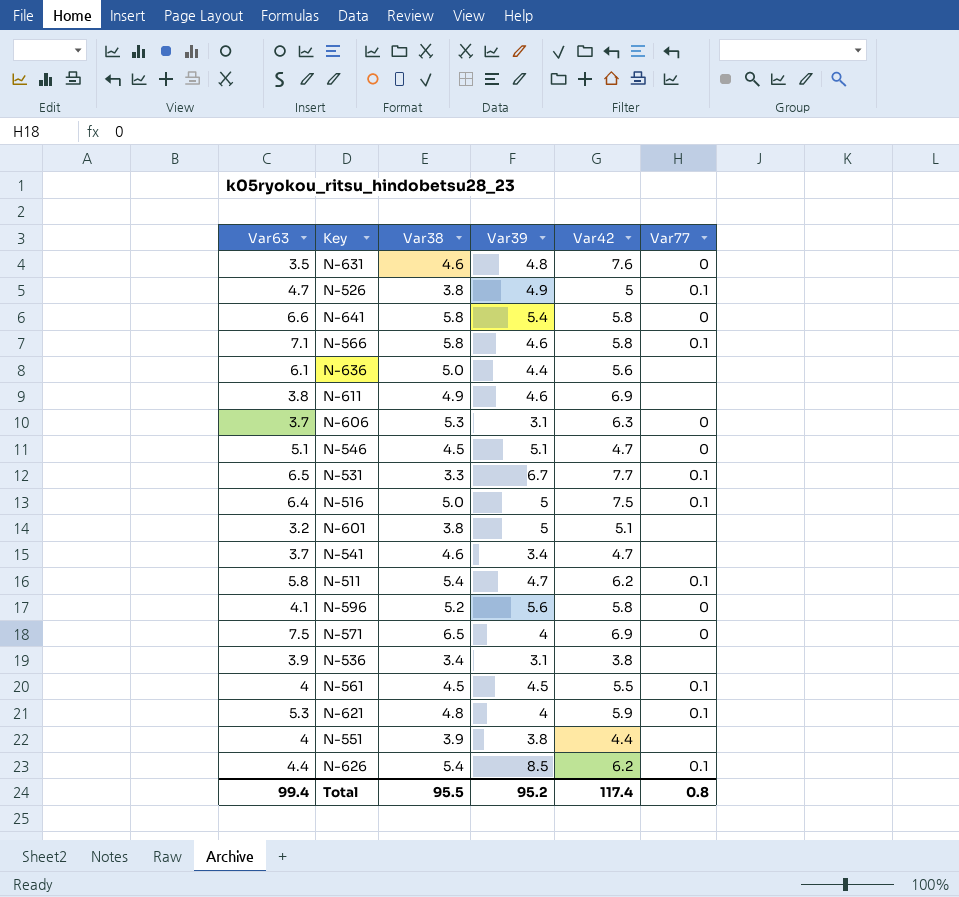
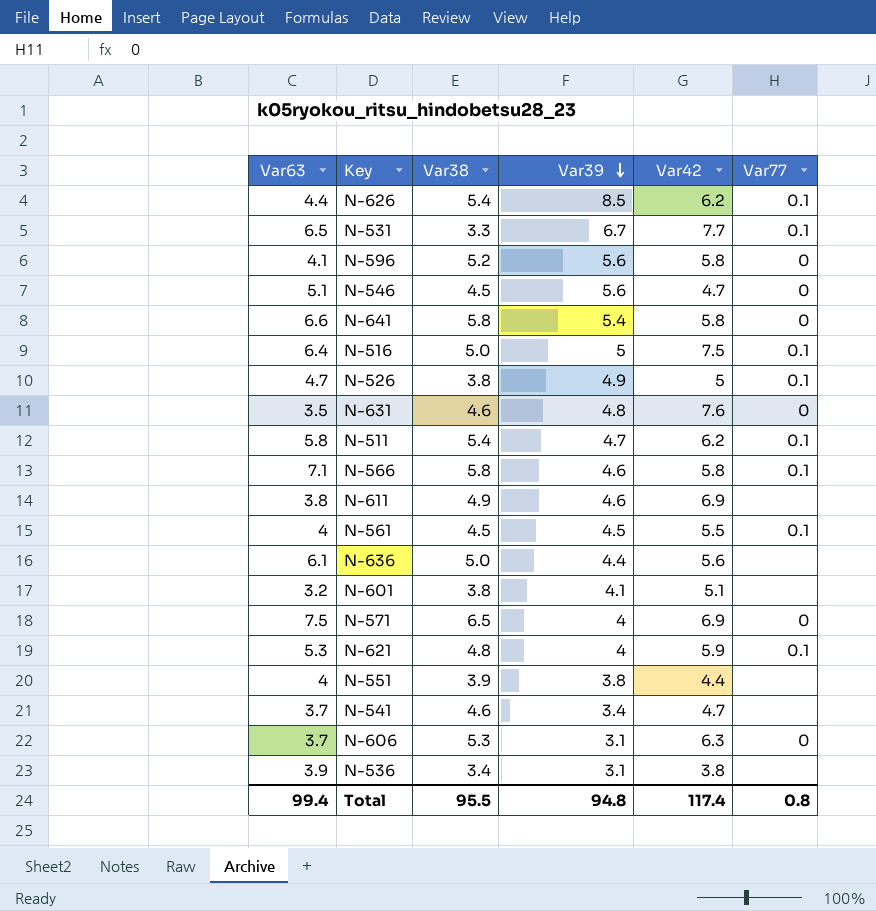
row order: none -> Var39 descending
N-546 | Var39: 5.1 -> 5.6
N-601 | Var39: 5 -> 4.1
Total | Var39: 95.2 -> 94.8

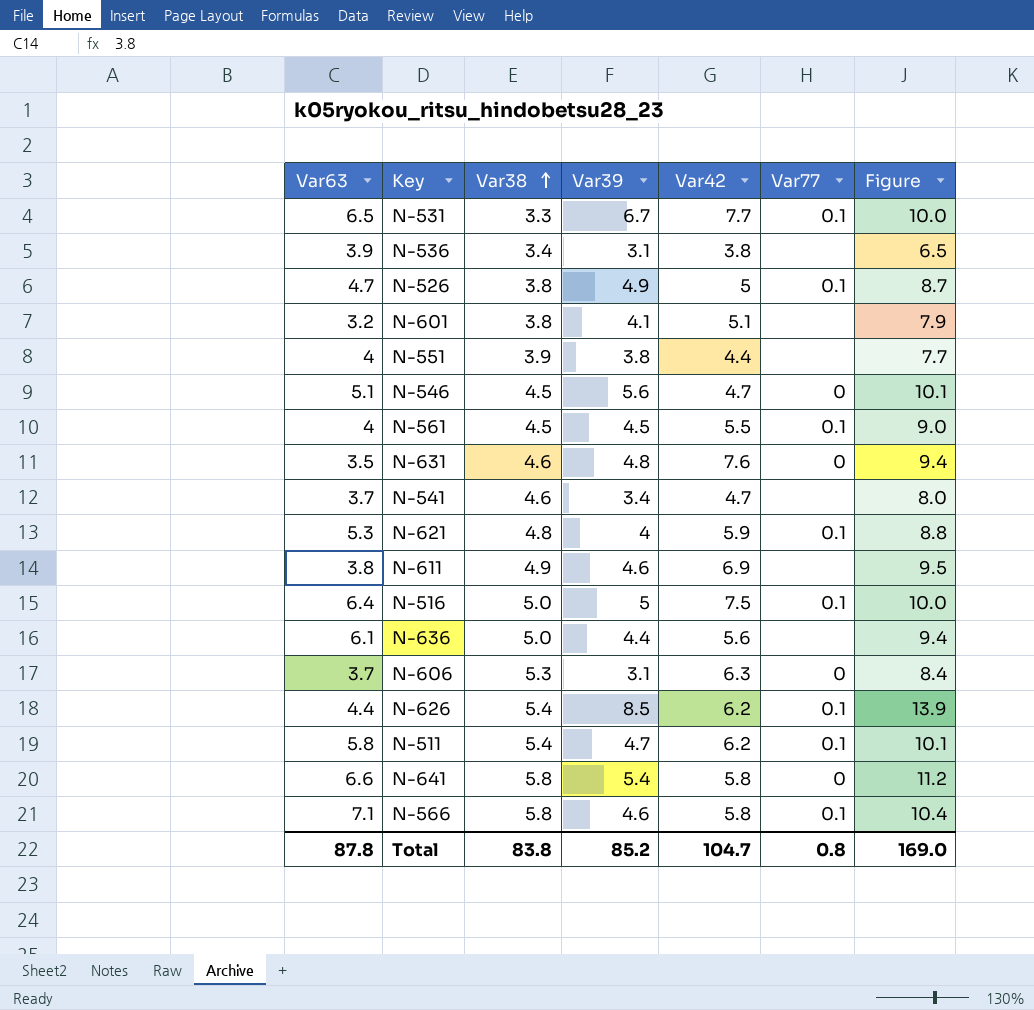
row order: Var39 descending -> Var38 ascending
column Figure | formula: none -> [Var38] + [Var39]
row N-596: 4.1 | 5.2 | 5.6 | 5.8 | 0 -> none
row N-571: 7.5 | 6.5 | 4 | 6.9 | 0 -> none
Total | Var63: 99.4 -> 87.8
Total | Var38: 95.5 -> 83.8
Total | Var39: 94.8 -> 85.2
Total | Var42: 117.4 -> 104.7

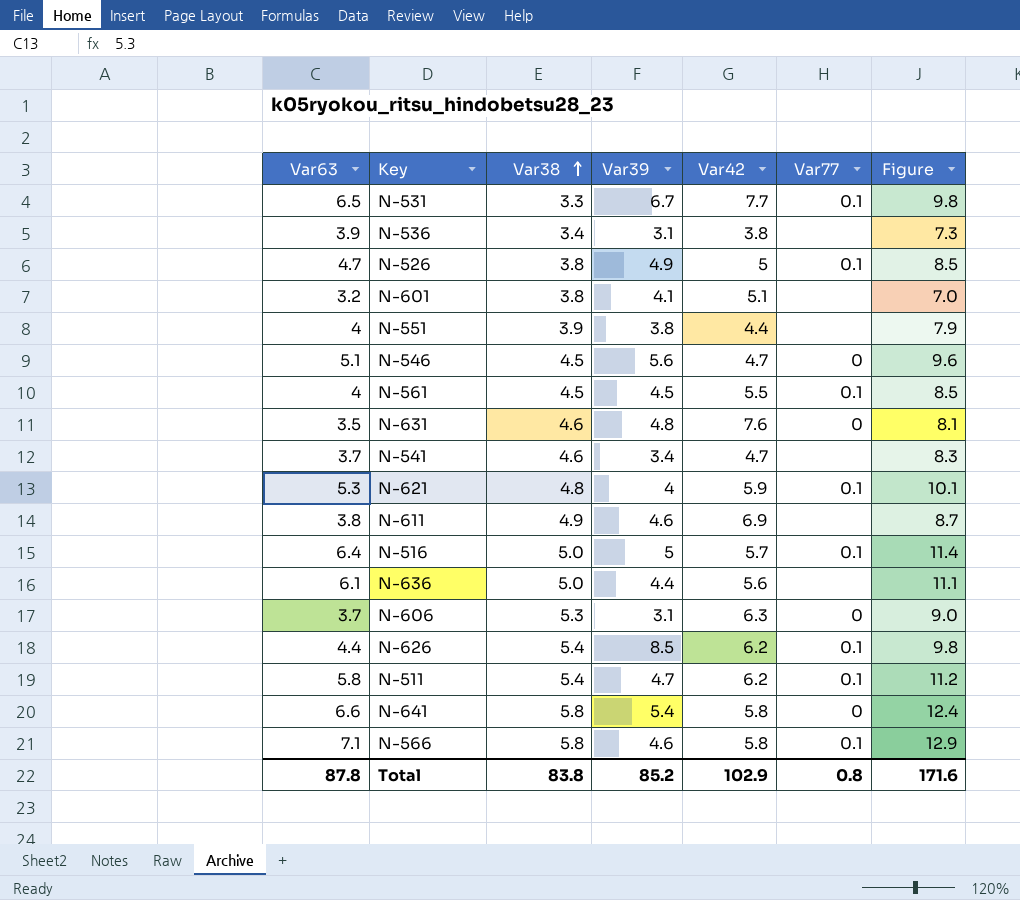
column Figure | formula: [Var38] + [Var39] -> [Var63] + [Var38]
N-516 | Var42: 7.5 -> 5.7
Total | Var42: 104.7 -> 102.9
Total | Figure: 169.0 -> 171.6

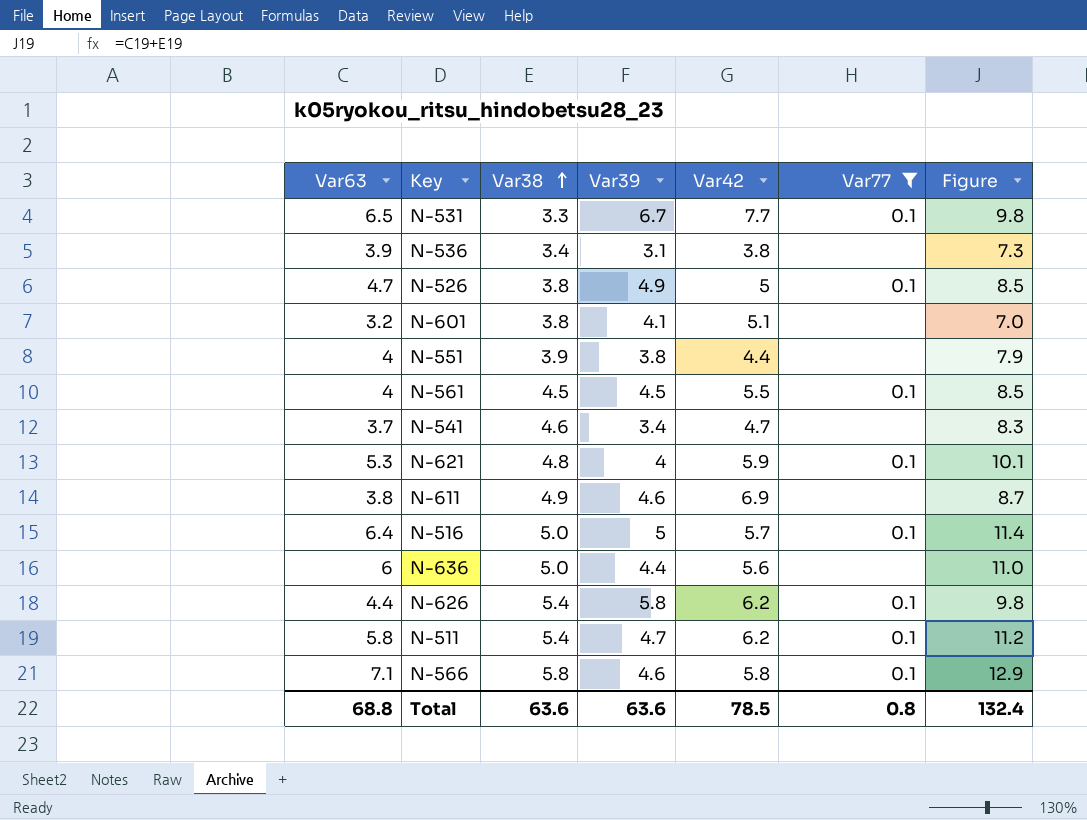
filter: none -> Var77 != 0
N-636 | Var63: 6.1 -> 6
N-636 | Figure: 11.1 -> 11.0
N-626 | Var39: 8.5 -> 5.8
Total | Var63: 87.8 -> 68.8
Total | Var38: 83.8 -> 63.6
Total | Var39: 85.2 -> 63.6
Total | Var42: 102.9 -> 78.5
Total | Figure: 171.6 -> 132.4

